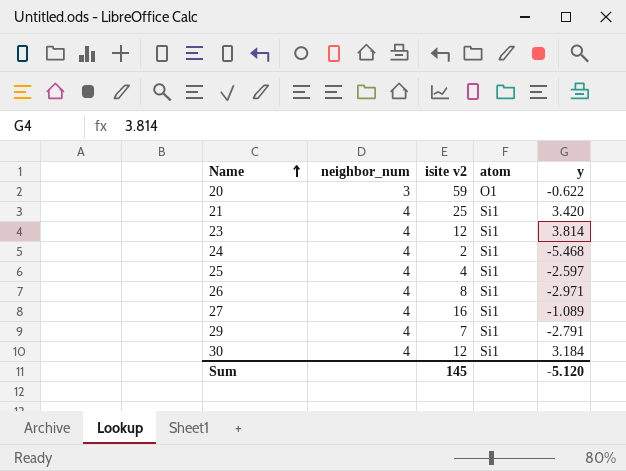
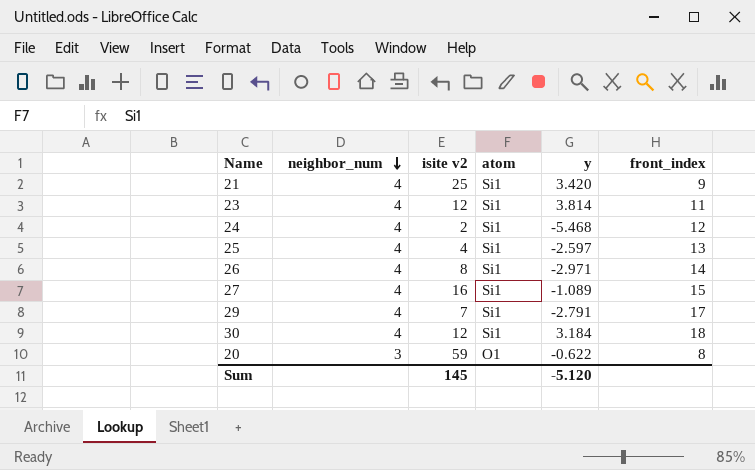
row order: Name ascending -> neighbor_num descending
column front_index | position: none -> 6

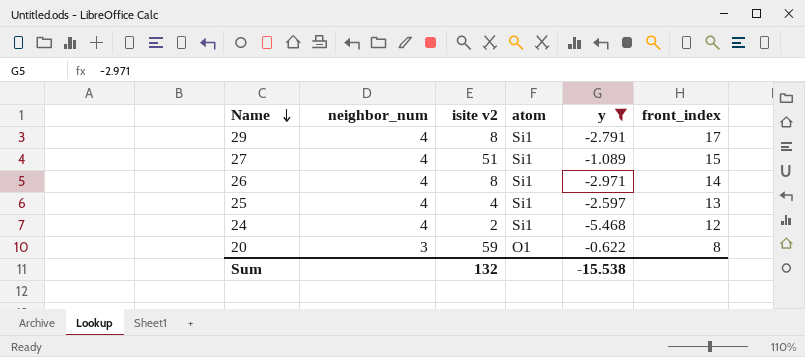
filter: none -> y <= -0.622
row order: neighbor_num descending -> Name descending
29 | isite v2: 7 -> 8
27 | isite v2: 16 -> 51
Sum | isite v2: 145 -> 132
Sum | y: -5.120 -> -15.538

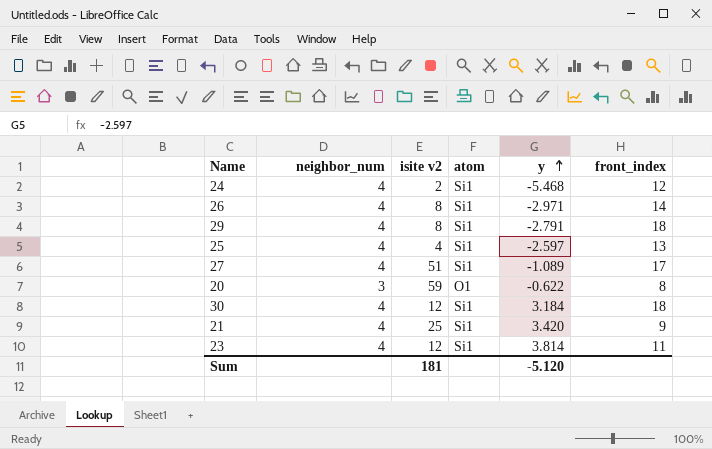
filter: y <= -0.622 -> none
row order: Name descending -> y ascending
29 | front_index: 17 -> 18
27 | front_index: 15 -> 17
Sum | isite v2: 132 -> 181
Sum | y: -15.538 -> -5.120

